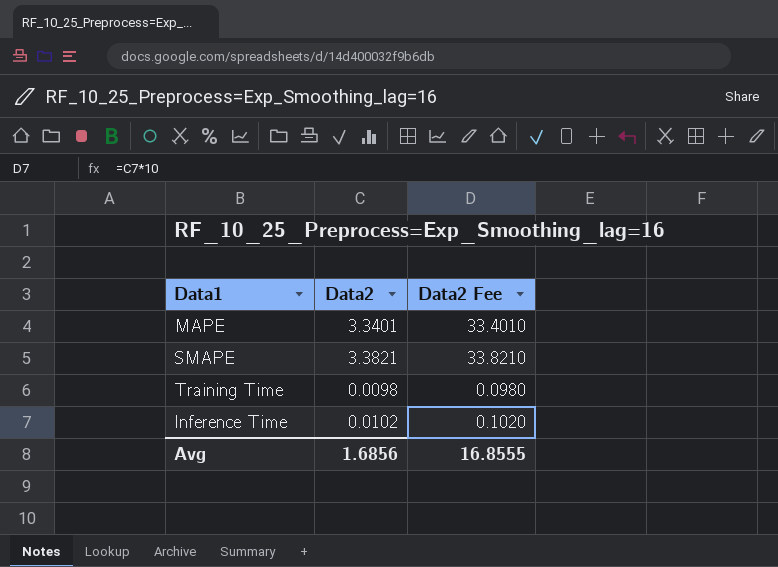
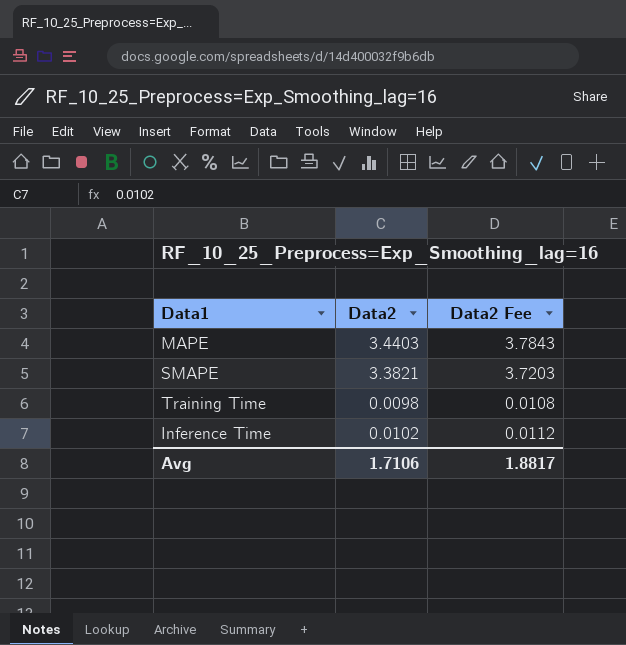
column Data2 Fee | formula: [Data2] * 10 -> [Data2] * 1.1
MAPE | Data2: 3.3401 -> 3.4403
Avg | Data2: 1.6856 -> 1.7106
Avg | Data2 Fee: 16.8555 -> 1.8817

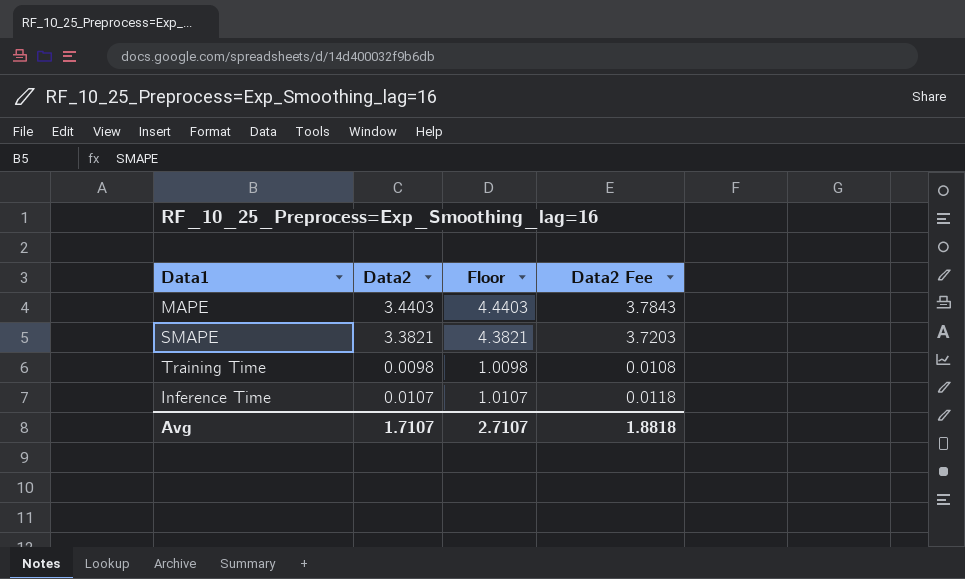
column Floor | formula: none -> [Data2] + 1
Inference Time | Data2: 0.0102 -> 0.0107
Inference Time | Data2 Fee: 0.0112 -> 0.0118
Avg | Data2: 1.7106 -> 1.7107
Avg | Data2 Fee: 1.8817 -> 1.8818

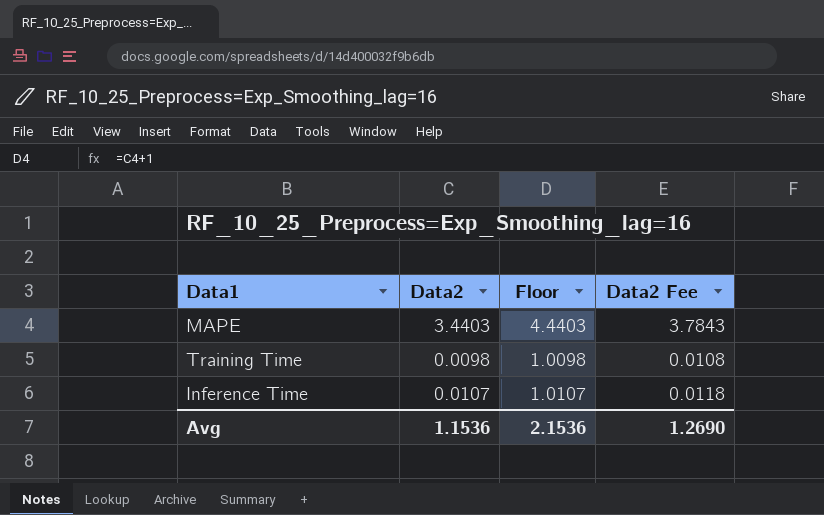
row SMAPE: 3.3821 | 4.3821 | 3.7203 -> none
Avg | Data2: 1.7107 -> 1.1536
Avg | Floor: 2.7107 -> 2.1536
Avg | Data2 Fee: 1.8818 -> 1.2690

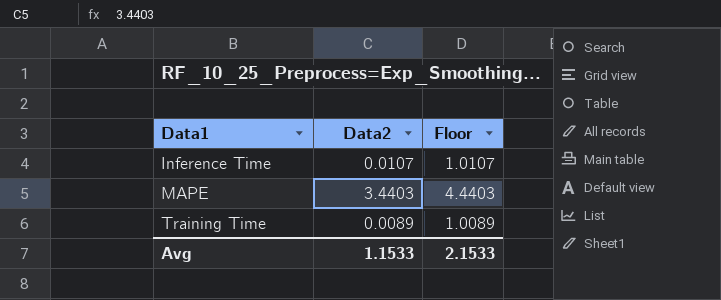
row order: none -> Data1 ascending
column Data2 Fee | formula: [Data2] * 1.1 -> none
Training Time | Data2: 0.0098 -> 0.0089
Training Time | Floor: 1.0098 -> 1.0089
Avg | Data2: 1.1536 -> 1.1533
Avg | Floor: 2.1536 -> 2.1533

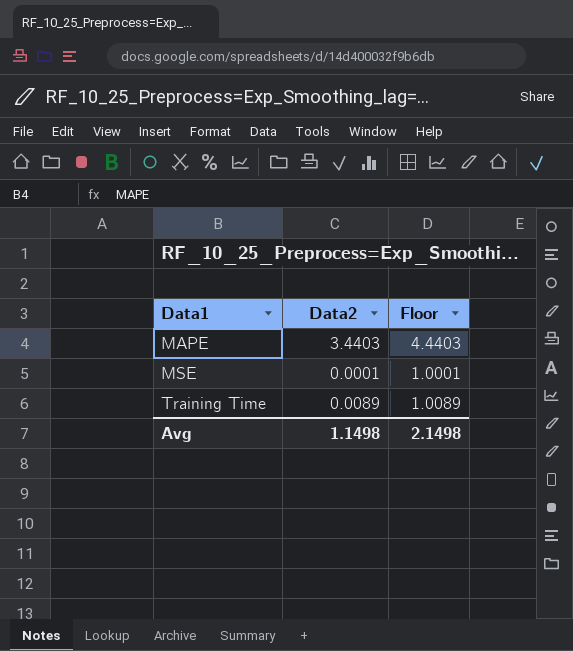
row Inference Time: 0.0107 | 1.0107 -> none
row MSE: none -> 0.0001 | 1.0001
Avg | Data2: 1.1533 -> 1.1498
Avg | Floor: 2.1533 -> 2.1498

